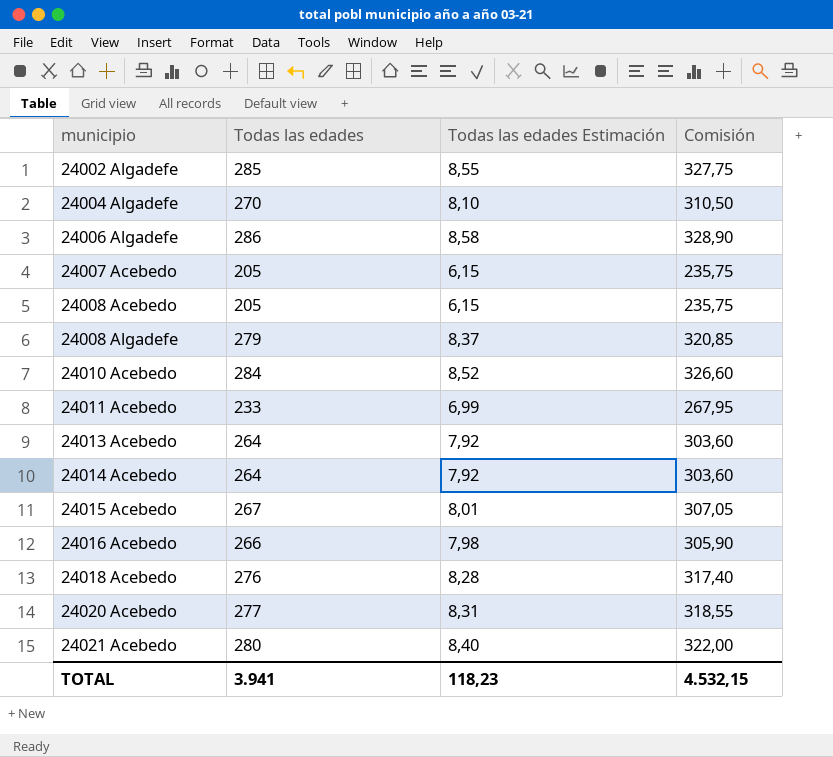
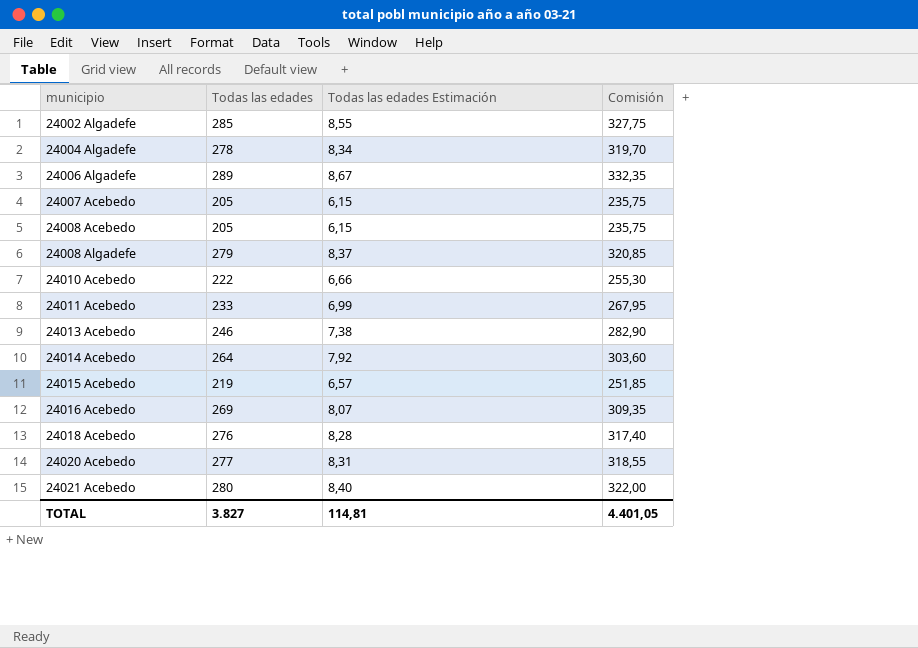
24004 Algadefe | Todas las edades: 270 -> 278
24004 Algadefe | Todas las edades Estimación: 8,10 -> 8,34
24004 Algadefe | Comisión: 310,50 -> 319,70
24006 Algadefe | Todas las edades: 286 -> 289
24006 Algadefe | Todas las edades Estimación: 8,58 -> 8,67
24006 Algadefe | Comisión: 328,90 -> 332,35
24010 Acebedo | Todas las edades: 284 -> 222
24010 Acebedo | Todas las edades Estimación: 8,52 -> 6,66
24010 Acebedo | Comisión: 326,60 -> 255,30
24013 Acebedo | Todas las edades: 264 -> 246
24013 Acebedo | Todas las edades Estimación: 7,92 -> 7,38
24013 Acebedo | Comisión: 303,60 -> 282,90
24015 Acebedo | Todas las edades: 267 -> 219
24015 Acebedo | Todas las edades Estimación: 8,01 -> 6,57
24015 Acebedo | Comisión: 307,05 -> 251,85
24016 Acebedo | Todas las edades: 266 -> 269
24016 Acebedo | Todas las edades Estimación: 7,98 -> 8,07
24016 Acebedo | Comisión: 305,90 -> 309,35
TOTAL | Todas las edades: 3.941 -> 3.827
TOTAL | Todas las edades Estimación: 118,23 -> 114,81
TOTAL | Comisión: 4.532,15 -> 4.401,05

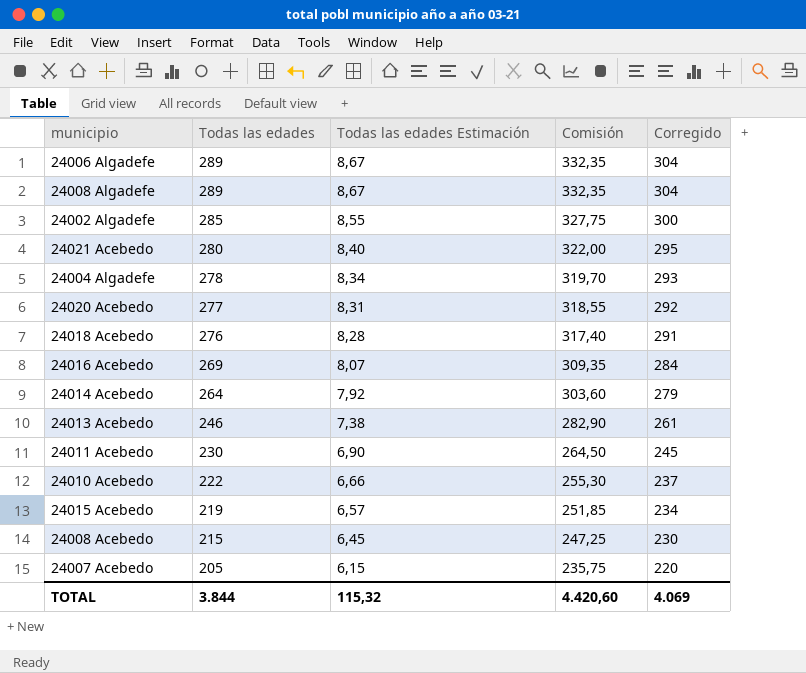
row order: municipio ascending -> Todas las edades descending
column Corregido | formula: none -> [Todas las edades] + 15
24008 Algadefe | Todas las edades: 279 -> 289
24008 Algadefe | Todas las edades Estimación: 8,37 -> 8,67
24008 Algadefe | Comisión: 320,85 -> 332,35
24011 Acebedo | Todas las edades: 233 -> 230
24011 Acebedo | Todas las edades Estimación: 6,99 -> 6,90
24011 Acebedo | Comisión: 267,95 -> 264,50
24008 Acebedo | Todas las edades: 205 -> 215
24008 Acebedo | Todas las edades Estimación: 6,15 -> 6,45
24008 Acebedo | Comisión: 235,75 -> 247,25
TOTAL | Todas las edades: 3.827 -> 3.844
TOTAL | Todas las edades Estimación: 114,81 -> 115,32
TOTAL | Comisión: 4.401,05 -> 4.420,60

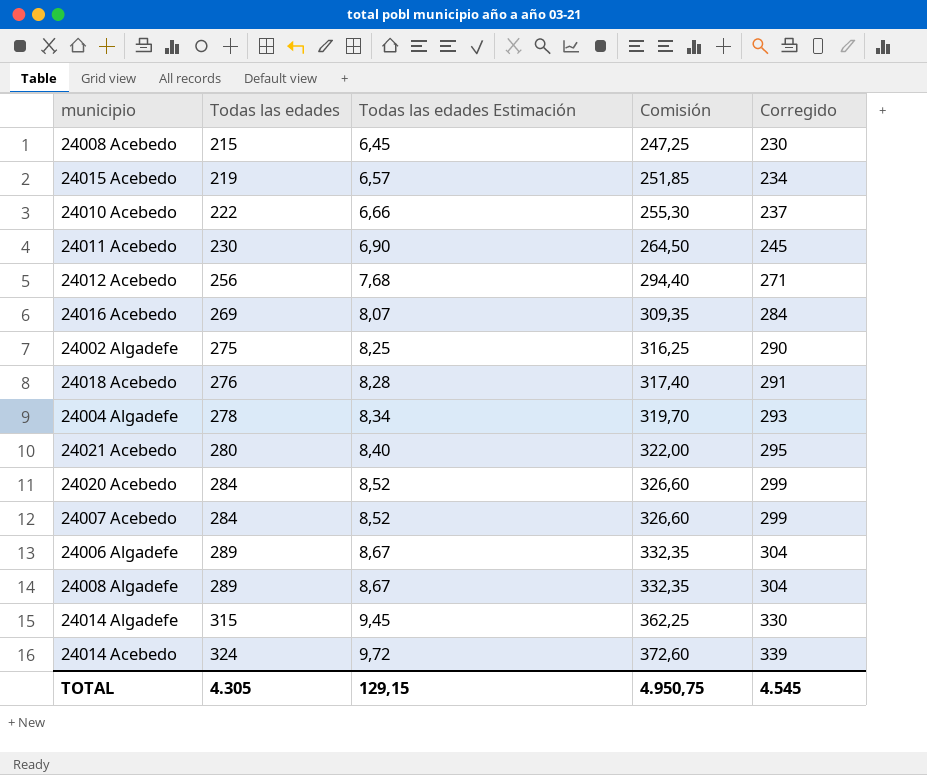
row order: Todas las edades descending -> Todas las edades ascending
row 24013 Acebedo: 246 | 7,38 | 282,90 | 261 -> none
row 24012 Acebedo: none -> 256 | 7,68 | 294,40 | 271
24002 Algadefe | Todas las edades: 285 -> 275
24002 Algadefe | Todas las edades Estimación: 8,55 -> 8,25
24002 Algadefe | Comisión: 327,75 -> 316,25
24002 Algadefe | Corregido: 300 -> 290
24020 Acebedo | Todas las edades: 277 -> 284
24020 Acebedo | Todas las edades Estimación: 8,31 -> 8,52
24020 Acebedo | Comisión: 318,55 -> 326,60
24020 Acebedo | Corregido: 292 -> 299
24007 Acebedo | Todas las edades: 205 -> 284
24007 Acebedo | Todas las edades Estimación: 6,15 -> 8,52
24007 Acebedo | Comisión: 235,75 -> 326,60
24007 Acebedo | Corregido: 220 -> 299
row 24014 Algadefe: none -> 315 | 9,45 | 362,25 | 330
24014 Acebedo | Todas las edades: 264 -> 324
24014 Acebedo | Todas las edades Estimación: 7,92 -> 9,72
24014 Acebedo | Comisión: 303,60 -> 372,60
24014 Acebedo | Corregido: 279 -> 339
TOTAL | Todas las edades: 3.844 -> 4.305
TOTAL | Todas las edades Estimación: 115,32 -> 129,15
TOTAL | Comisión: 4.420,60 -> 4.950,75
TOTAL | Corregido: 4.069 -> 4.545

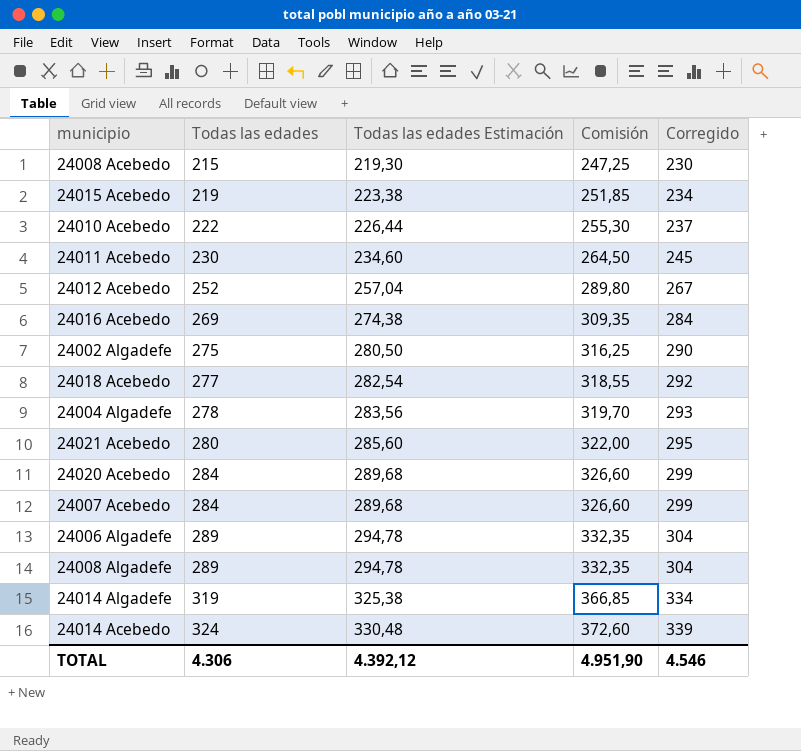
column Todas las edades Estimación | formula: [Todas las edades] * 0,03 -> [Todas las edades] * 1,02
24012 Acebedo | Todas las edades: 256 -> 252
24012 Acebedo | Comisión: 294,40 -> 289,80
24012 Acebedo | Corregido: 271 -> 267
24018 Acebedo | Todas las edades: 276 -> 277
24018 Acebedo | Comisión: 317,40 -> 318,55
24018 Acebedo | Corregido: 291 -> 292
24014 Algadefe | Todas las edades: 315 -> 319
24014 Algadefe | Comisión: 362,25 -> 366,85
24014 Algadefe | Corregido: 330 -> 334
TOTAL | Todas las edades: 4.305 -> 4.306
TOTAL | Todas las edades Estimación: 129,15 -> 4.392,12
TOTAL | Comisión: 4.950,75 -> 4.951,90
TOTAL | Corregido: 4.545 -> 4.546

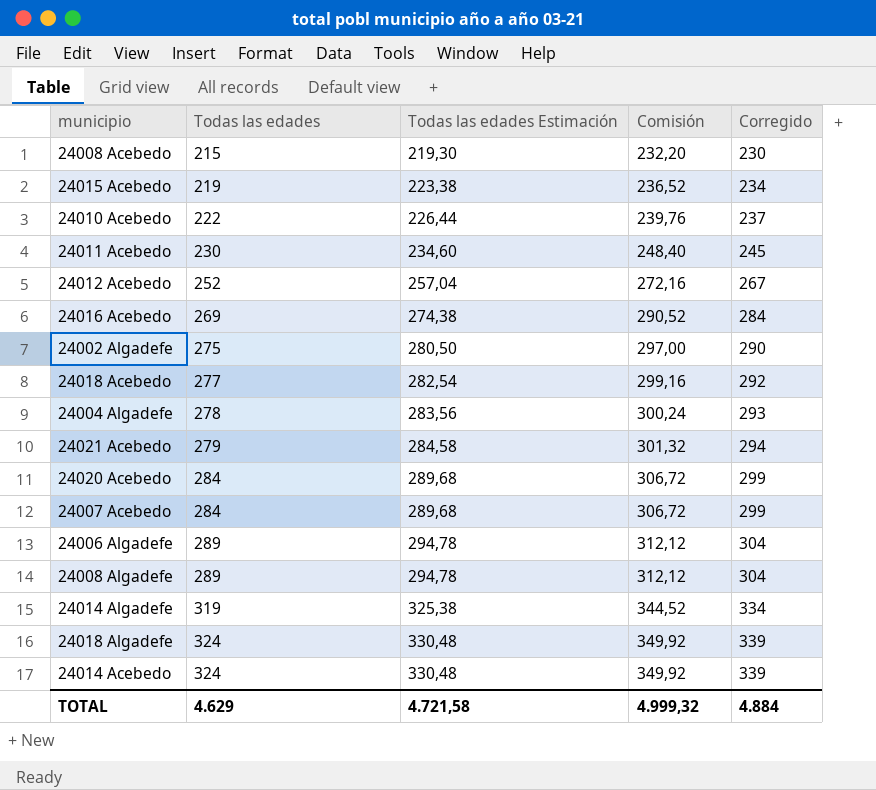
column Comisión | formula: [Todas las edades] * 1,15 -> [Todas las edades] * 1,08
24021 Acebedo | Todas las edades: 280 -> 279
24021 Acebedo | Todas las edades Estimación: 285,60 -> 284,58
24021 Acebedo | Corregido: 295 -> 294
row 24018 Algadefe: none -> 324 | 330,48 | 349,92 | 339
TOTAL | Todas las edades: 4.306 -> 4.629
TOTAL | Todas las edades Estimación: 4.392,12 -> 4.721,58
TOTAL | Comisión: 4.951,90 -> 4.999,32
TOTAL | Corregido: 4.546 -> 4.884

